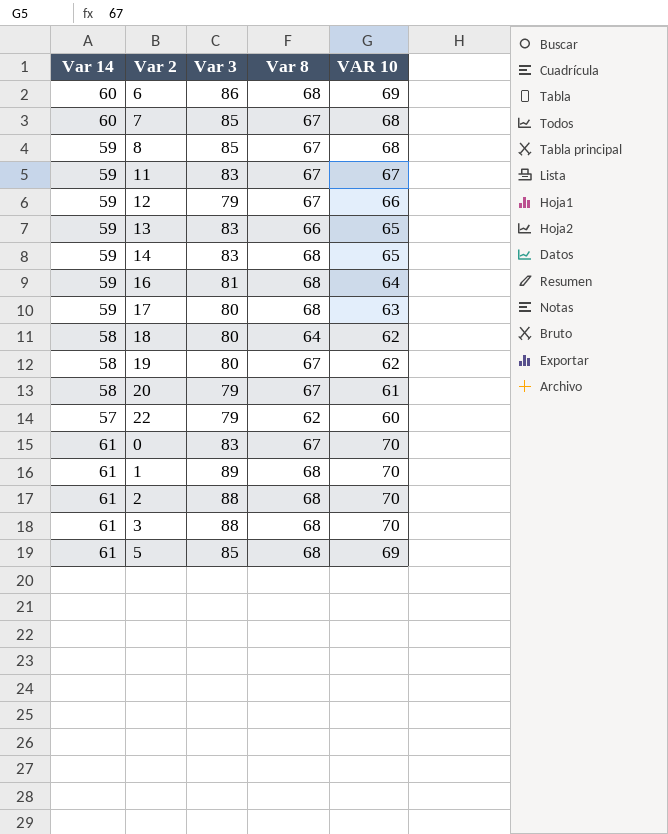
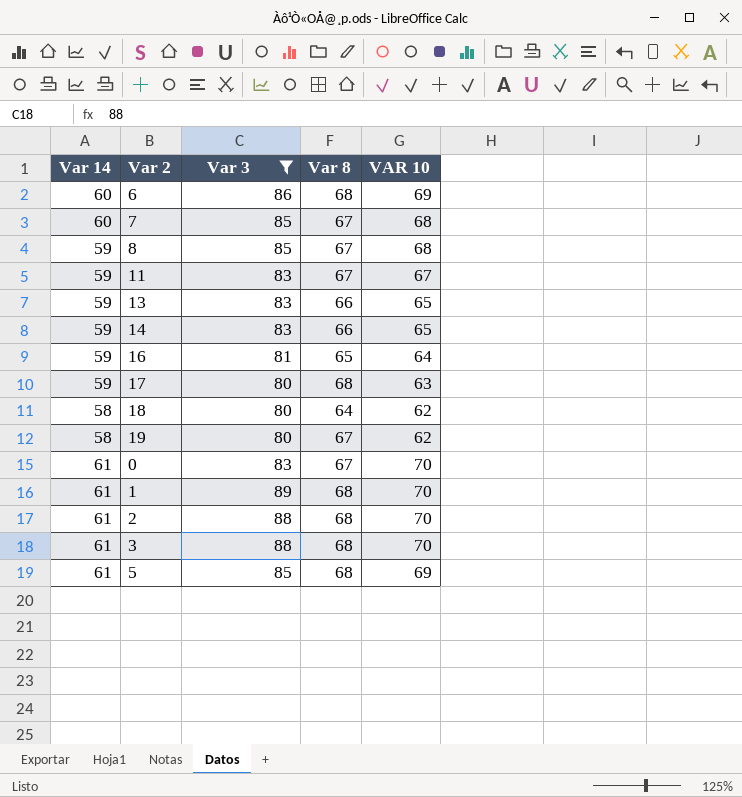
filter: none -> Var 3 != 79
14 | Var 8: 68 -> 66
16 | Var 8: 68 -> 65

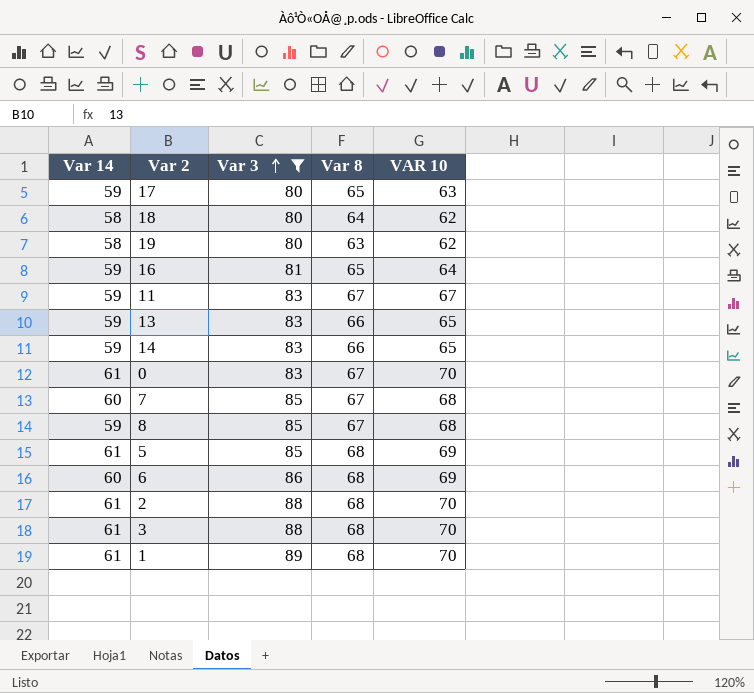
row order: none -> Var 3 ascending
17 | Var 8: 68 -> 65
19 | Var 8: 67 -> 63

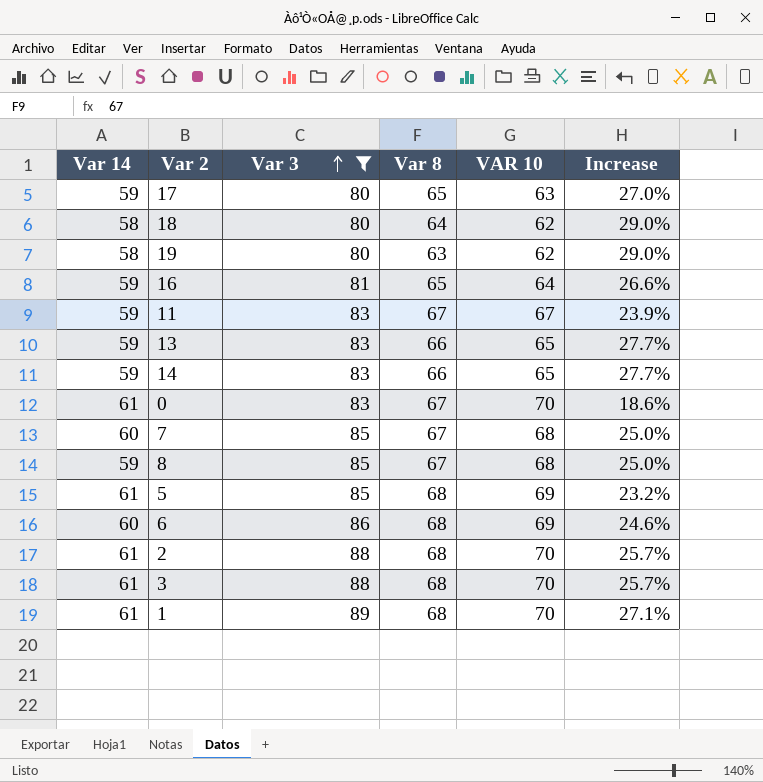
column Increase | formula: none -> ([Var 3] - [VAR 10]) / [VAR 10]

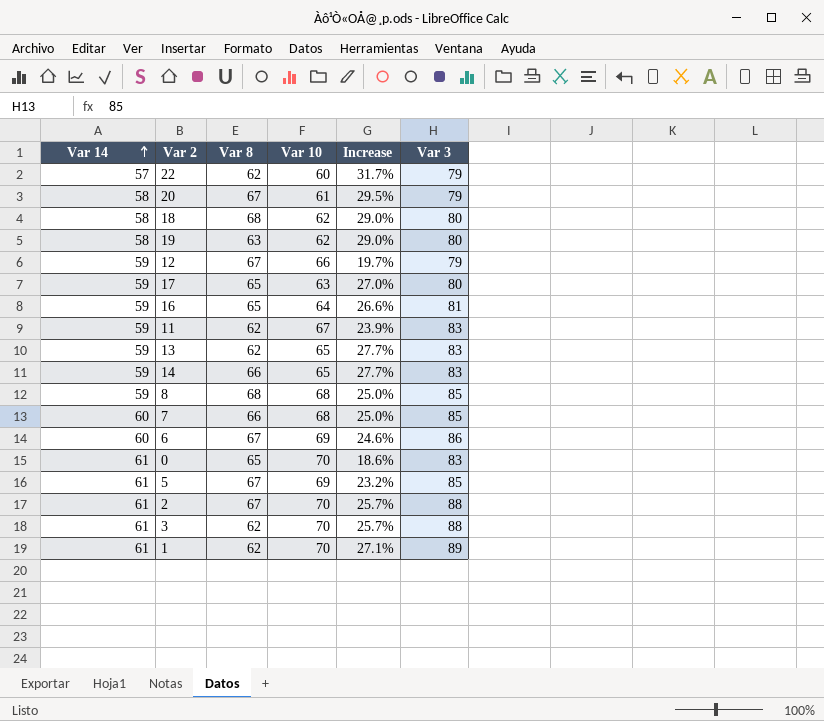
filter: Var 3 != 79 -> none
row order: Var 3 ascending -> Var 14 ascending
column name: VAR 10 -> Var 10
column Var 3 | position: 3 -> 6
18 | Var 8: 64 -> 68
11 | Var 8: 67 -> 62
13 | Var 8: 66 -> 62
8 | Var 8: 67 -> 68
7 | Var 8: 67 -> 66
6 | Var 8: 68 -> 67
0 | Var 8: 67 -> 65
5 | Var 8: 68 -> 67
2 | Var 8: 68 -> 67
3 | Var 8: 68 -> 62
1 | Var 8: 68 -> 62

